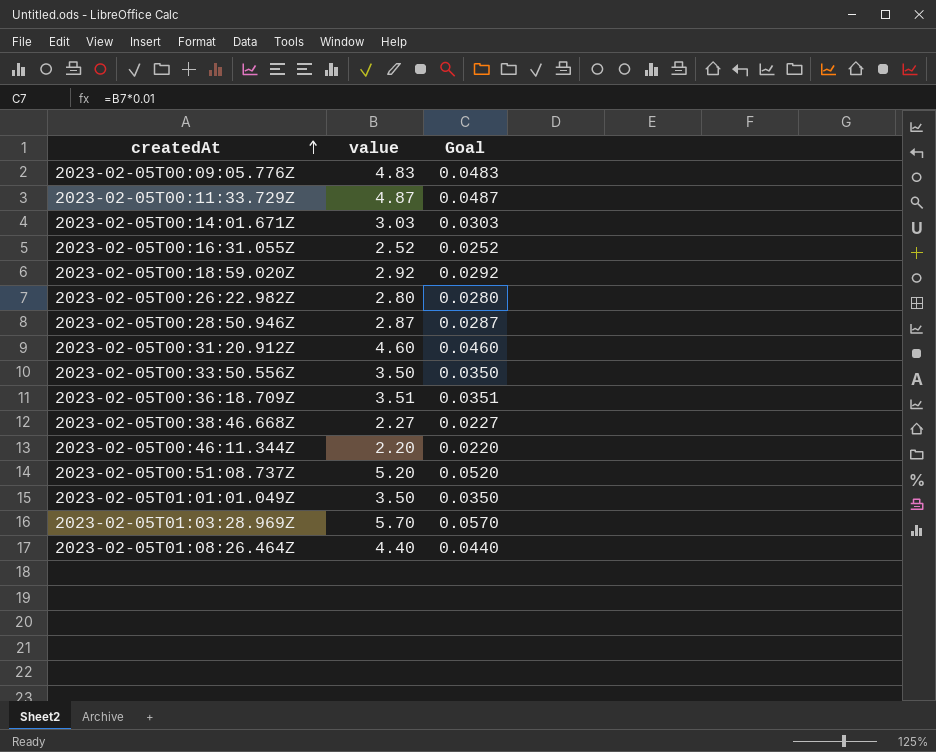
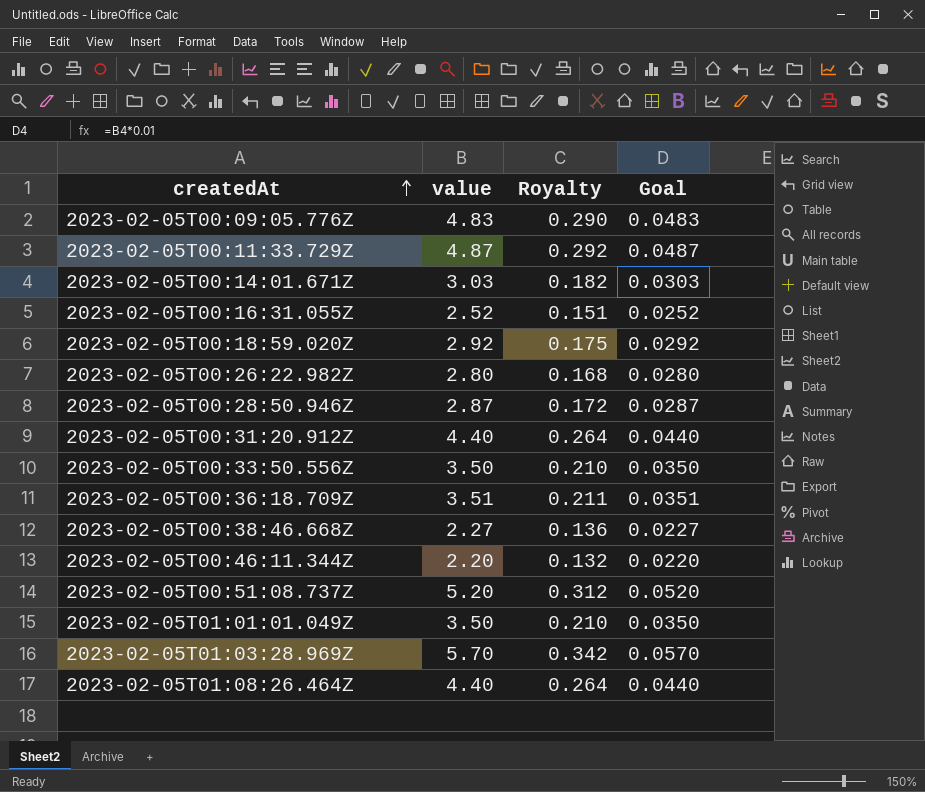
column Royalty | formula: none -> [value] * 0.06
2023-02-05T00:31:20.912Z | value: 4.60 -> 4.40
2023-02-05T00:31:20.912Z | Goal: 0.0460 -> 0.0440

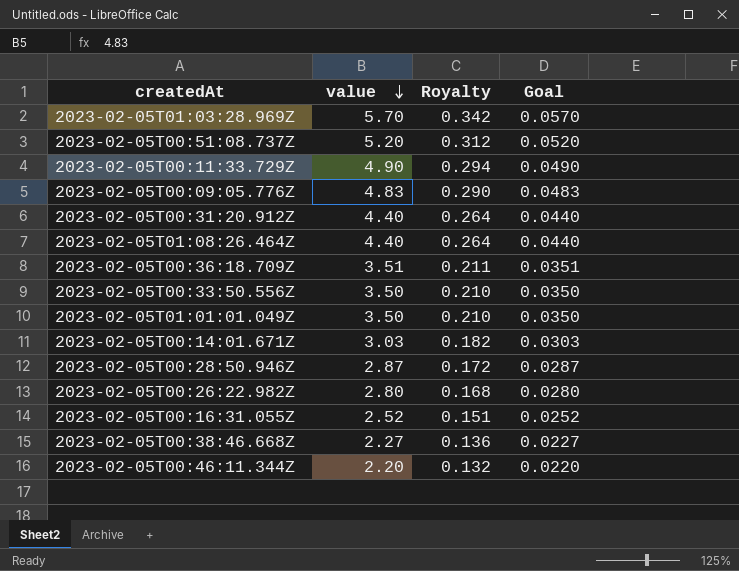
row order: createdAt ascending -> value descending
row 2023-02-05T00:18:59.020Z: 2.92 | 0.175 | 0.0292 -> none
2023-02-05T00:11:33.729Z | value: 4.87 -> 4.90
2023-02-05T00:11:33.729Z | Royalty: 0.292 -> 0.294
2023-02-05T00:11:33.729Z | Goal: 0.0487 -> 0.0490

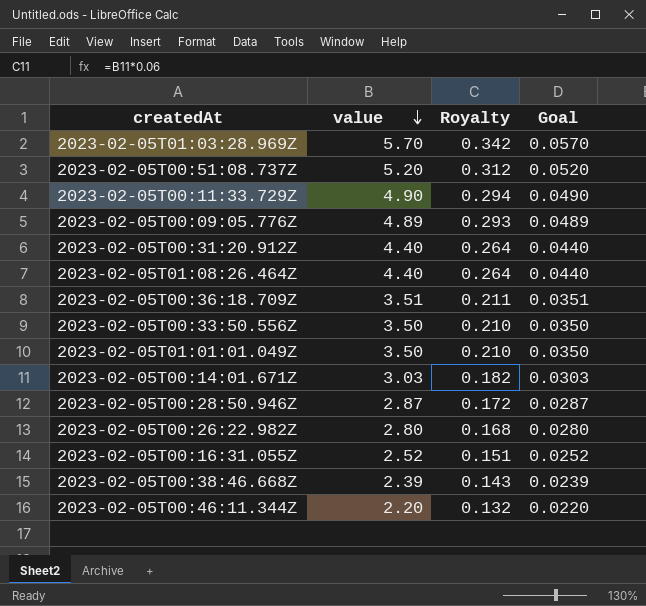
2023-02-05T00:09:05.776Z | value: 4.83 -> 4.89
2023-02-05T00:09:05.776Z | Royalty: 0.290 -> 0.293
2023-02-05T00:09:05.776Z | Goal: 0.0483 -> 0.0489
2023-02-05T00:38:46.668Z | value: 2.27 -> 2.39
2023-02-05T00:38:46.668Z | Royalty: 0.136 -> 0.143
2023-02-05T00:38:46.668Z | Goal: 0.0227 -> 0.0239

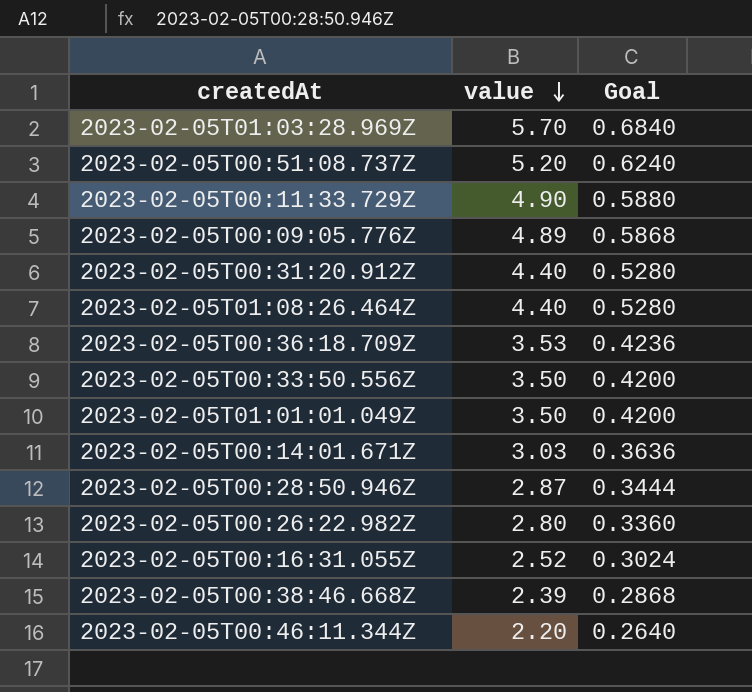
column Royalty | formula: [value] * 0.06 -> none
column Goal | formula: [value] * 0.01 -> [value] * 0.12
2023-02-05T00:36:18.709Z | value: 3.51 -> 3.53

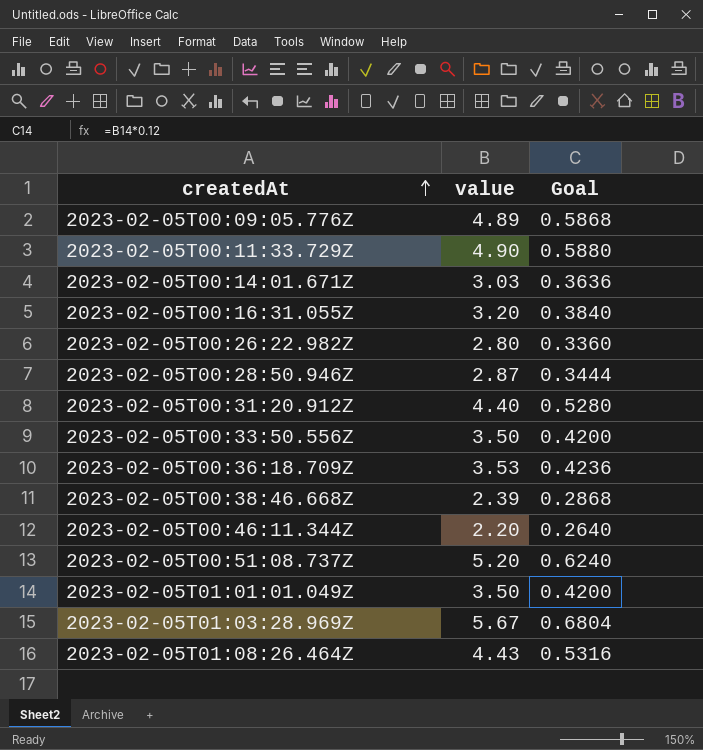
row order: value descending -> createdAt ascending
2023-02-05T00:16:31.055Z | value: 2.52 -> 3.20
2023-02-05T00:16:31.055Z | Goal: 0.3024 -> 0.3840
2023-02-05T01:03:28.969Z | value: 5.70 -> 5.67
2023-02-05T01:03:28.969Z | Goal: 0.6840 -> 0.6804
2023-02-05T01:08:26.464Z | value: 4.40 -> 4.43
2023-02-05T01:08:26.464Z | Goal: 0.5280 -> 0.5316

